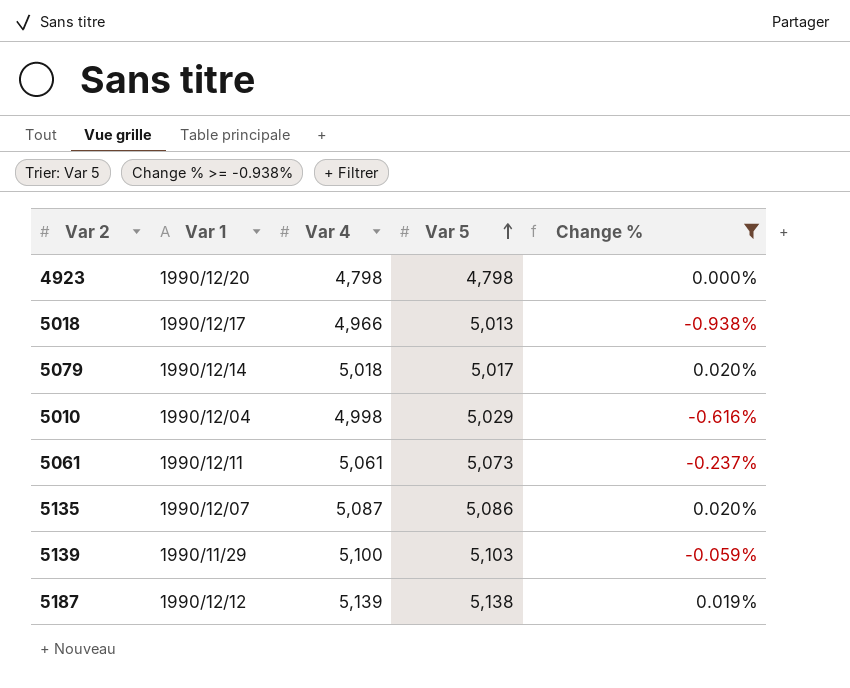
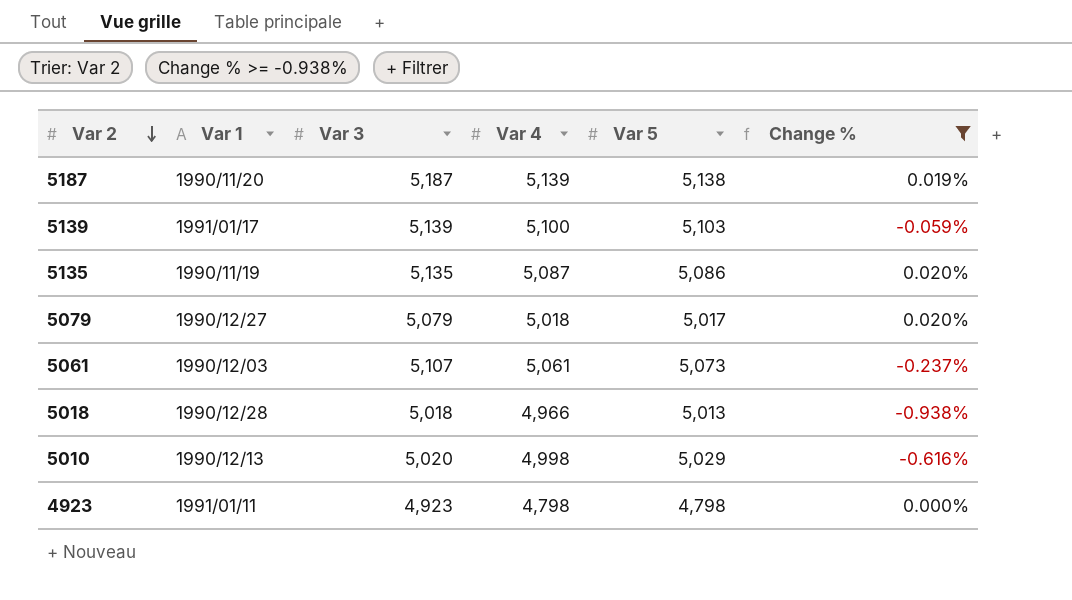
row order: Var 5 ascending -> Var 2 descending
column Var 3 | position: none -> 3
5187 | Var 1: 1990/12/12 -> 1990/11/20
5139 | Var 1: 1990/11/29 -> 1991/01/17
5135 | Var 1: 1990/12/07 -> 1990/11/19
5079 | Var 1: 1990/12/14 -> 1990/12/27
5061 | Var 1: 1990/12/11 -> 1990/12/03
5018 | Var 1: 1990/12/17 -> 1990/12/28
5010 | Var 1: 1990/12/04 -> 1990/12/13
4923 | Var 1: 1990/12/20 -> 1991/01/11

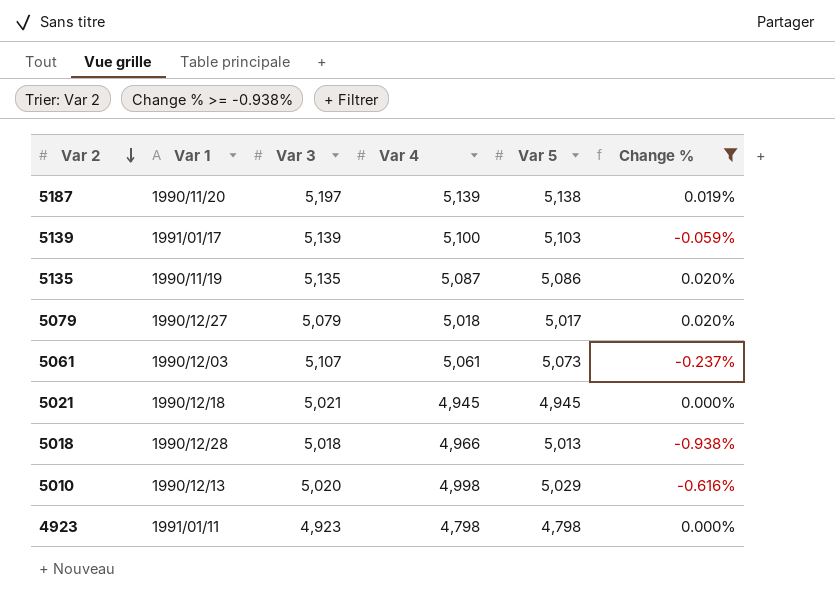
5187 | Var 3: 5,187 -> 5,197
row 5021: none -> 1990/12/18 | 5,021 | 4,945 | 4,945 | 0.000%

